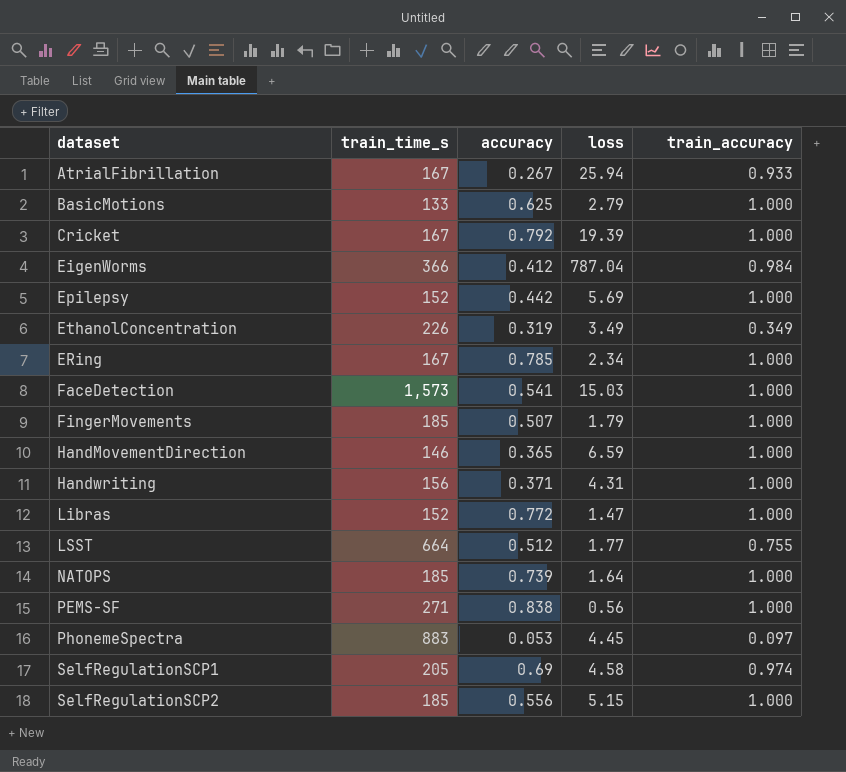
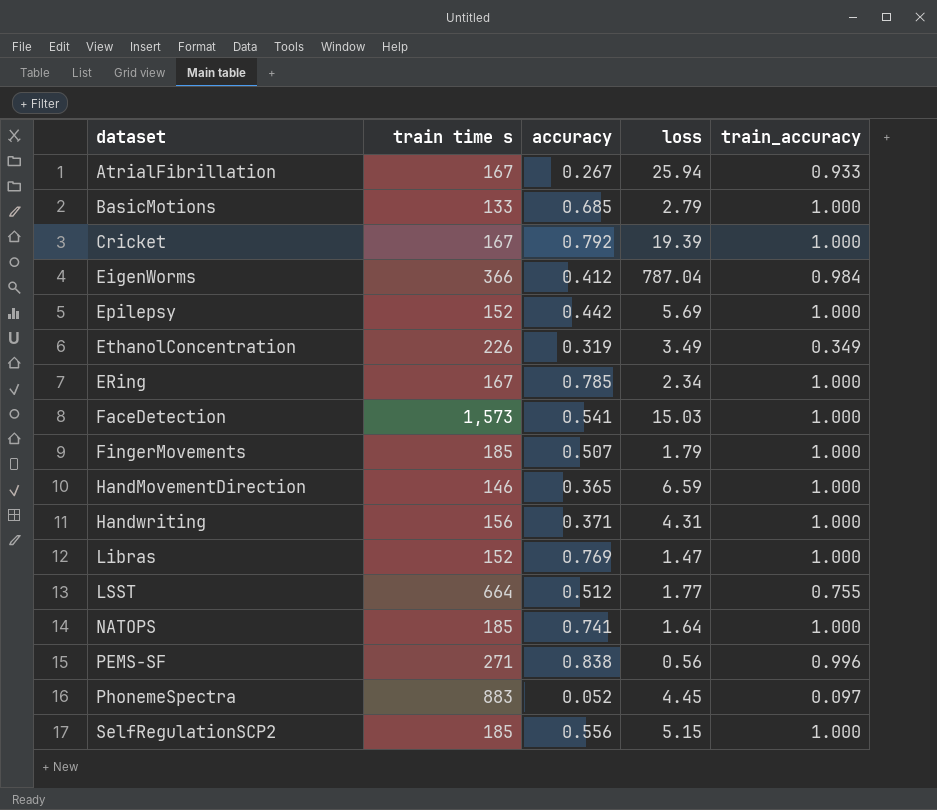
column name: train_time_s -> train time s
row SelfRegulationSCP1: 205 | 0.69 | 4.58 | 0.974 -> none
BasicMotions | accuracy: 0.625 -> 0.685
Libras | accuracy: 0.772 -> 0.769
NATOPS | accuracy: 0.739 -> 0.741
PEMS-SF | train_accuracy: 1.000 -> 0.996
PhonemeSpectra | accuracy: 0.053 -> 0.052

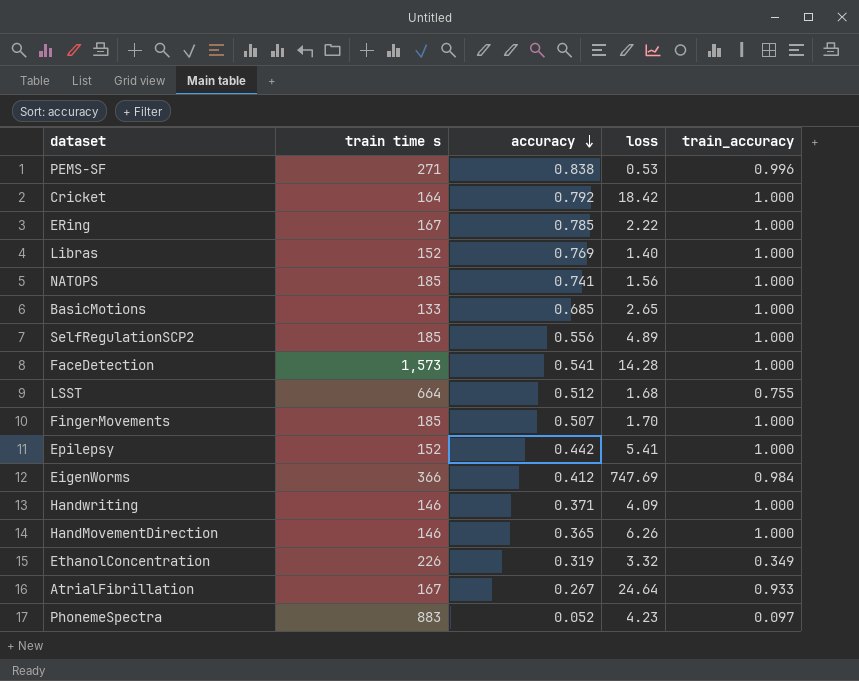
row order: none -> accuracy descending
PEMS-SF | loss: 0.56 -> 0.53
Cricket | train time s: 167 -> 164
Cricket | loss: 19.39 -> 18.42
ERing | loss: 2.34 -> 2.22
Libras | loss: 1.47 -> 1.40
NATOPS | loss: 1.64 -> 1.56
BasicMotions | loss: 2.79 -> 2.65
SelfRegulationSCP2 | loss: 5.15 -> 4.89
FaceDetection | loss: 15.03 -> 14.28
LSST | loss: 1.77 -> 1.68
FingerMovements | loss: 1.79 -> 1.70
Epilepsy | loss: 5.69 -> 5.41
EigenWorms | loss: 787.04 -> 747.69
Handwriting | train time s: 156 -> 146
Handwriting | loss: 4.31 -> 4.09
HandMovementDirection | loss: 6.59 -> 6.26
EthanolConcentration | loss: 3.49 -> 3.32
AtrialFibrillation | loss: 25.94 -> 24.64
PhonemeSpectra | loss: 4.45 -> 4.23

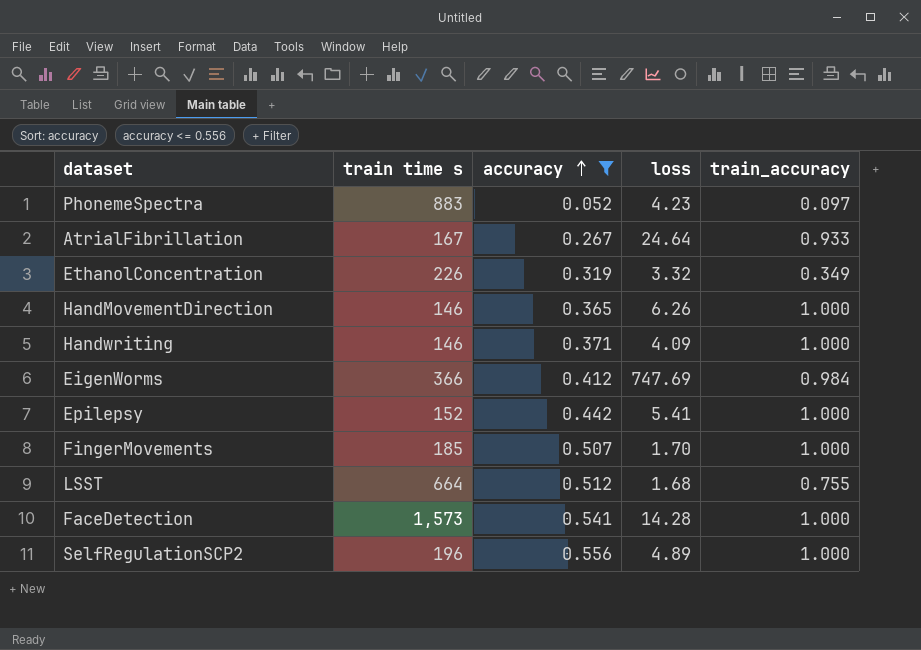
filter: none -> accuracy <= 0.556
row order: accuracy descending -> accuracy ascending
SelfRegulationSCP2 | train time s: 185 -> 196

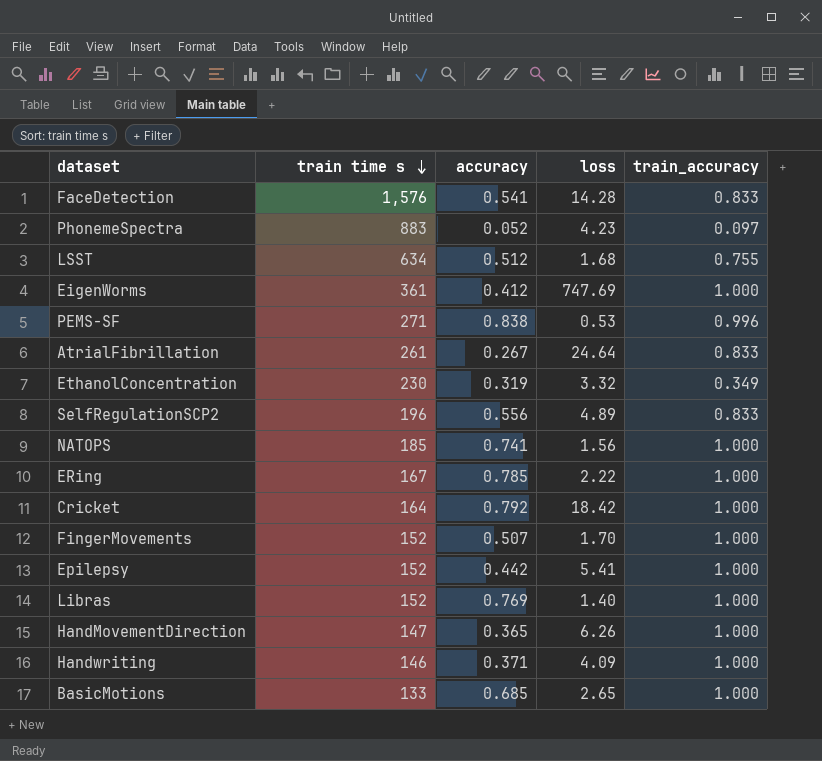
filter: accuracy <= 0.556 -> none
row order: accuracy ascending -> train time s descending
FaceDetection | train time s: 1,573 -> 1,576
FaceDetection | train_accuracy: 1.000 -> 0.833
LSST | train time s: 664 -> 634
EigenWorms | train time s: 366 -> 361
EigenWorms | train_accuracy: 0.984 -> 1.000
AtrialFibrillation | train time s: 167 -> 261
AtrialFibrillation | train_accuracy: 0.933 -> 0.833
EthanolConcentration | train time s: 226 -> 230
SelfRegulationSCP2 | train_accuracy: 1.000 -> 0.833
FingerMovements | train time s: 185 -> 152
HandMovementDirection | train time s: 146 -> 147

